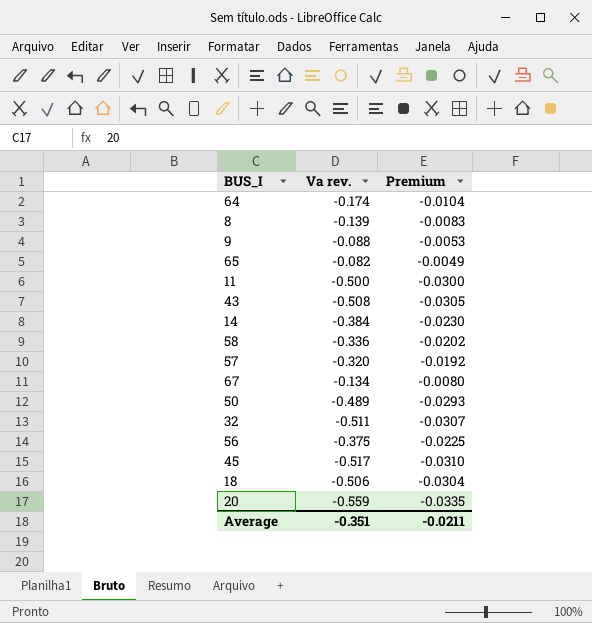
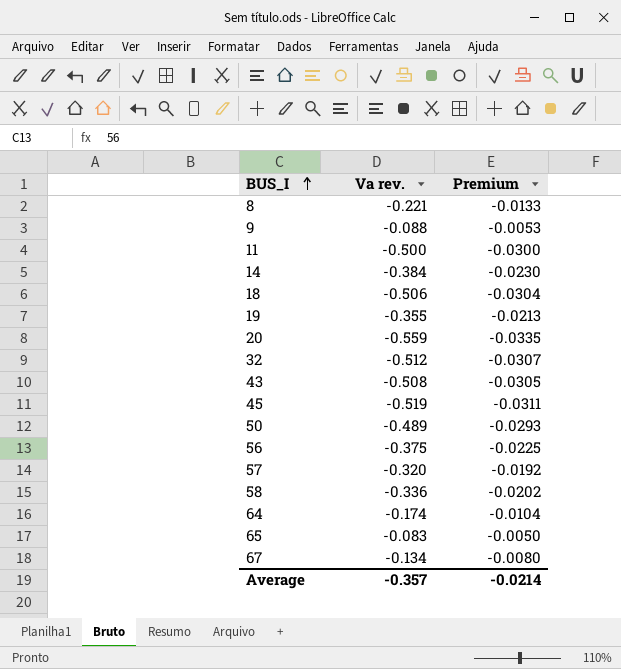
row order: none -> BUS_I ascending
8 | Va rev.: -0.139 -> -0.221
8 | Premium: -0.0083 -> -0.0133
row 19: none -> -0.355 | -0.0213
32 | Va rev.: -0.511 -> -0.512
45 | Va rev.: -0.517 -> -0.519
45 | Premium: -0.0310 -> -0.0311
65 | Va rev.: -0.082 -> -0.083
65 | Premium: -0.0049 -> -0.0050
Average | Va rev.: -0.351 -> -0.357
Average | Premium: -0.0211 -> -0.0214

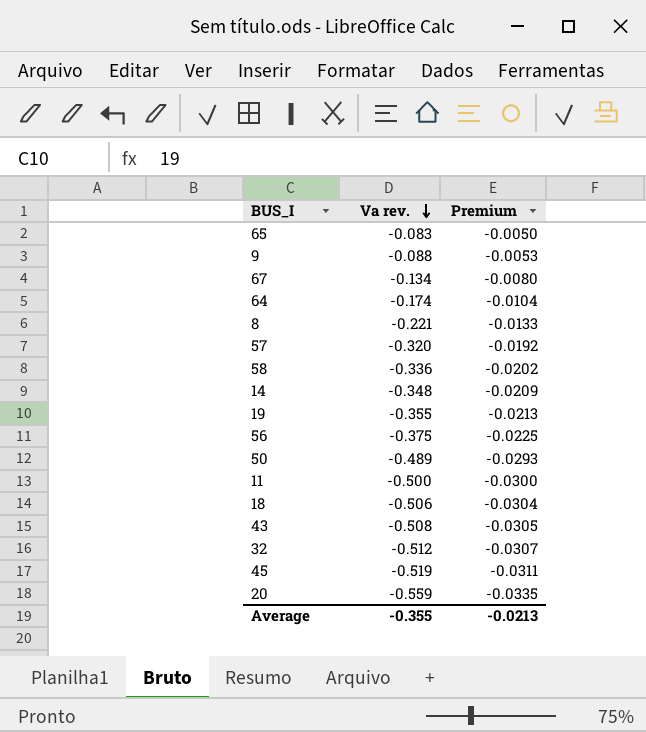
row order: BUS_I ascending -> Va rev. descending
14 | Va rev.: -0.384 -> -0.348
14 | Premium: -0.0230 -> -0.0209
Average | Va rev.: -0.357 -> -0.355
Average | Premium: -0.0214 -> -0.0213

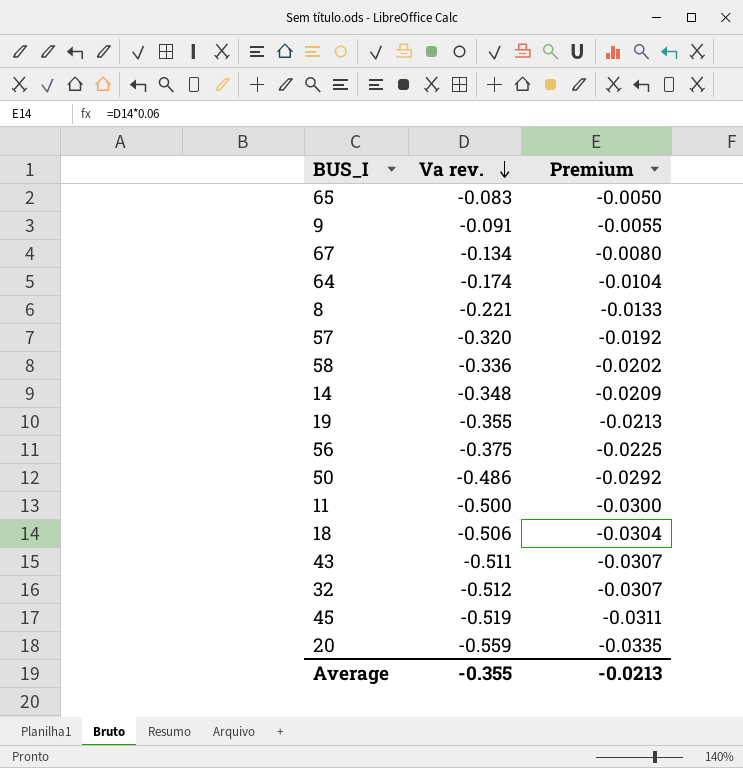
9 | Va rev.: -0.088 -> -0.091
9 | Premium: -0.0053 -> -0.0055
50 | Va rev.: -0.489 -> -0.486
50 | Premium: -0.0293 -> -0.0292
43 | Va rev.: -0.508 -> -0.511
43 | Premium: -0.0305 -> -0.0307

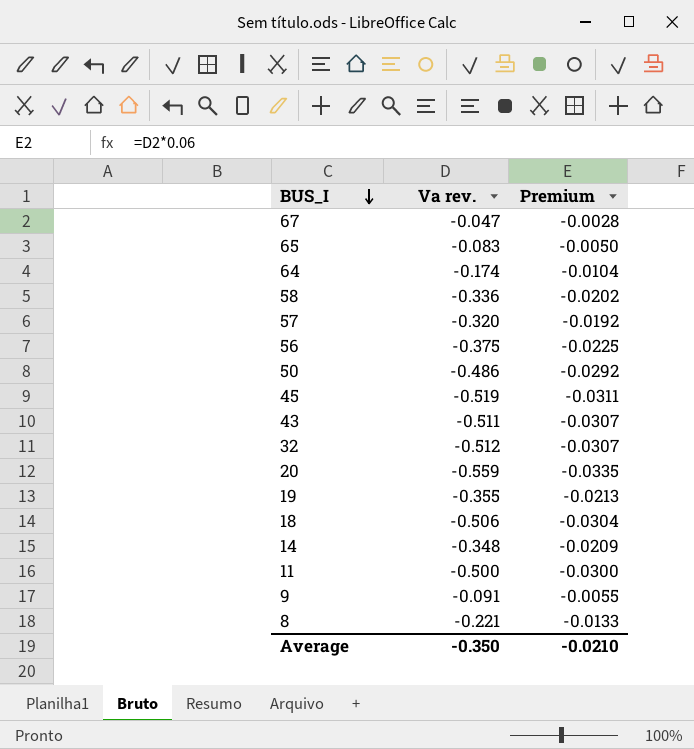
row order: Va rev. descending -> BUS_I descending
67 | Va rev.: -0.134 -> -0.047
67 | Premium: -0.0080 -> -0.0028
Average | Va rev.: -0.355 -> -0.350
Average | Premium: -0.0213 -> -0.0210

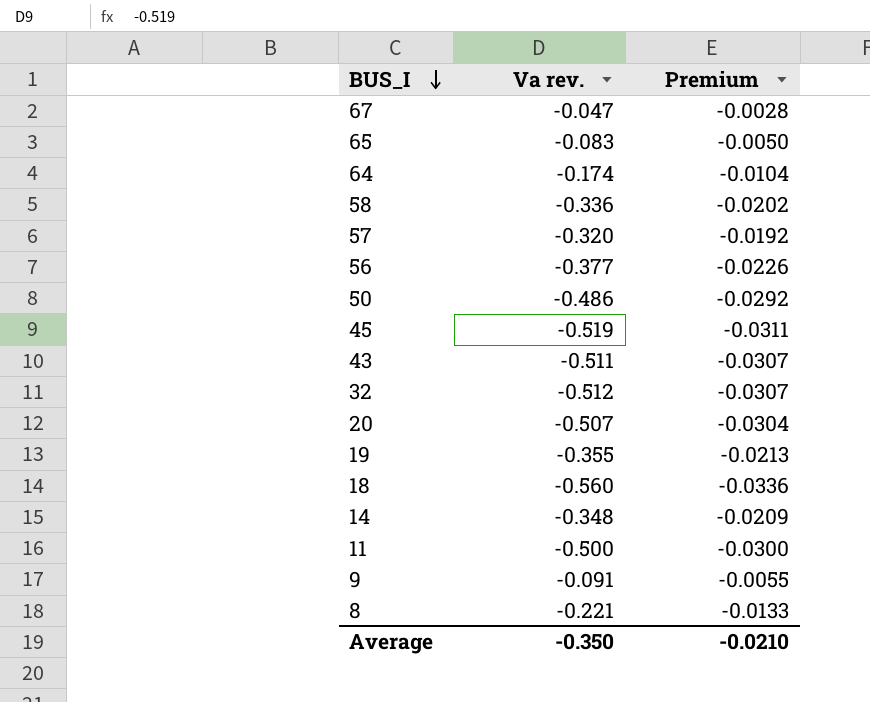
56 | Va rev.: -0.375 -> -0.377
56 | Premium: -0.0225 -> -0.0226
20 | Va rev.: -0.559 -> -0.507
20 | Premium: -0.0335 -> -0.0304
18 | Va rev.: -0.506 -> -0.560
18 | Premium: -0.0304 -> -0.0336

